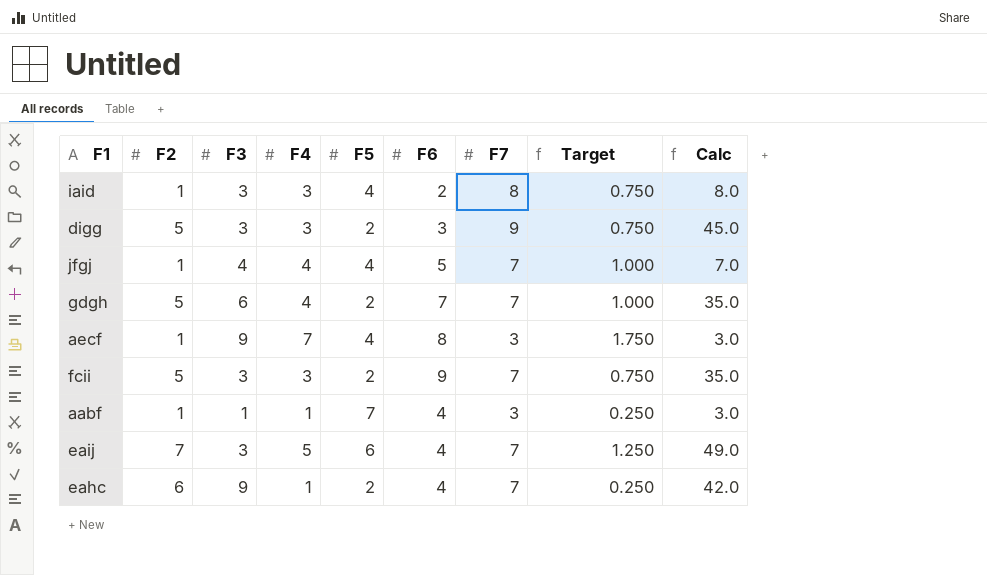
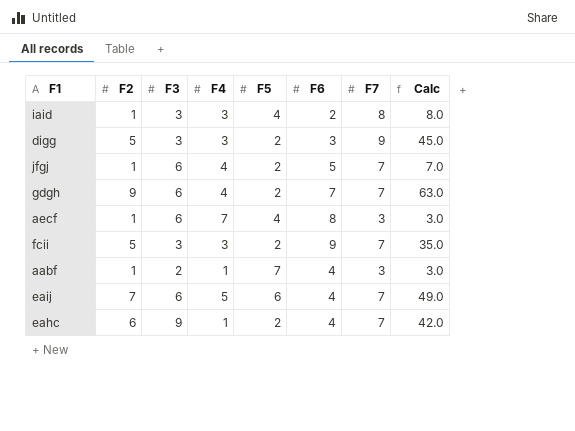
column Target | formula: [F4] * 0.25 -> none
jfgj | F3: 4 -> 6
jfgj | F5: 4 -> 2
gdgh | F2: 5 -> 9
gdgh | Calc: 35.0 -> 63.0
aecf | F3: 9 -> 6
aabf | F3: 1 -> 2
eaij | F3: 3 -> 6

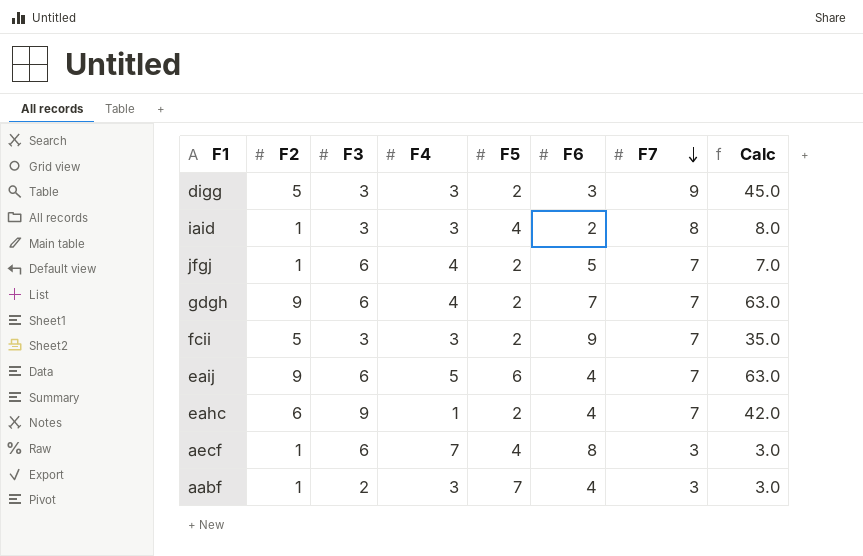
row order: none -> F7 descending
eaij | F2: 7 -> 9
eaij | Calc: 49.0 -> 63.0
aabf | F4: 1 -> 3

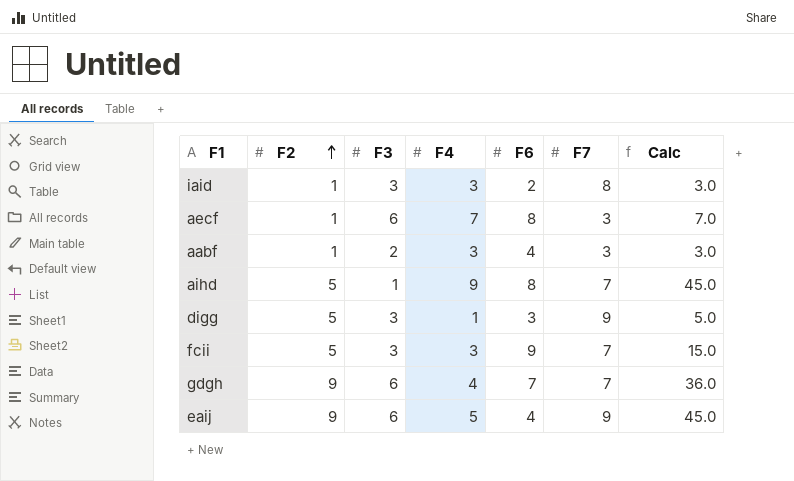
row order: F7 descending -> F2 ascending
column F5 | position: 5 -> none
column Calc | formula: [F2] * [F7] -> [F2] * [F4]
row jfgj: 1 | 6 | 4 | 2 | 5 | 7 | 7.0 -> none
row eahc: 6 | 9 | 1 | 2 | 4 | 7 | 42.0 -> none
row aihd: none -> 5 | 1 | 9 | 8 | 7 | 45.0
digg | F4: 3 -> 1
eaij | F7: 7 -> 9

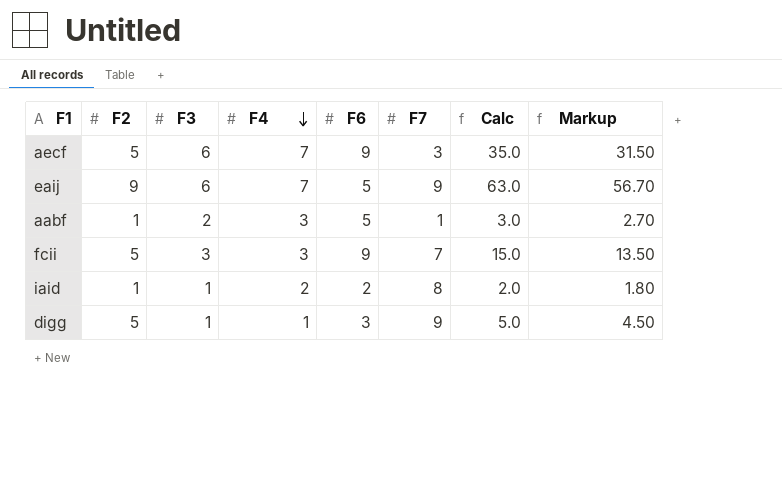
row order: F2 ascending -> F4 descending
column Markup | formula: none -> [Calc] * 0.9
row aihd: 5 | 1 | 9 | 8 | 7 | 45.0 -> none
row gdgh: 9 | 6 | 4 | 7 | 7 | 36.0 -> none
aecf | F2: 1 -> 5
aecf | F6: 8 -> 9
aecf | Calc: 7.0 -> 35.0
eaij | F4: 5 -> 7
eaij | F6: 4 -> 5
eaij | Calc: 45.0 -> 63.0
aabf | F6: 4 -> 5
aabf | F7: 3 -> 1
iaid | F3: 3 -> 1
iaid | F4: 3 -> 2
iaid | Calc: 3.0 -> 2.0
digg | F3: 3 -> 1

